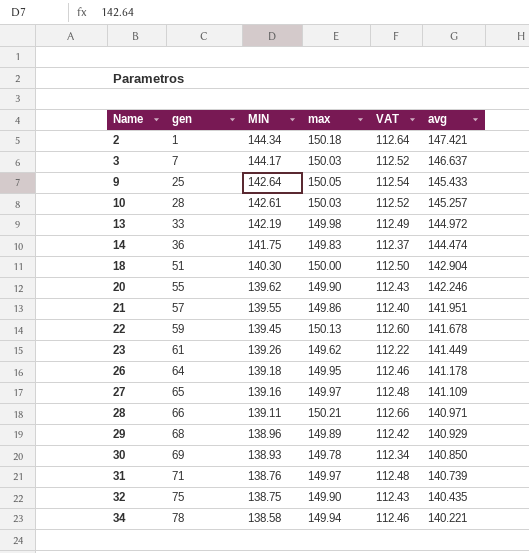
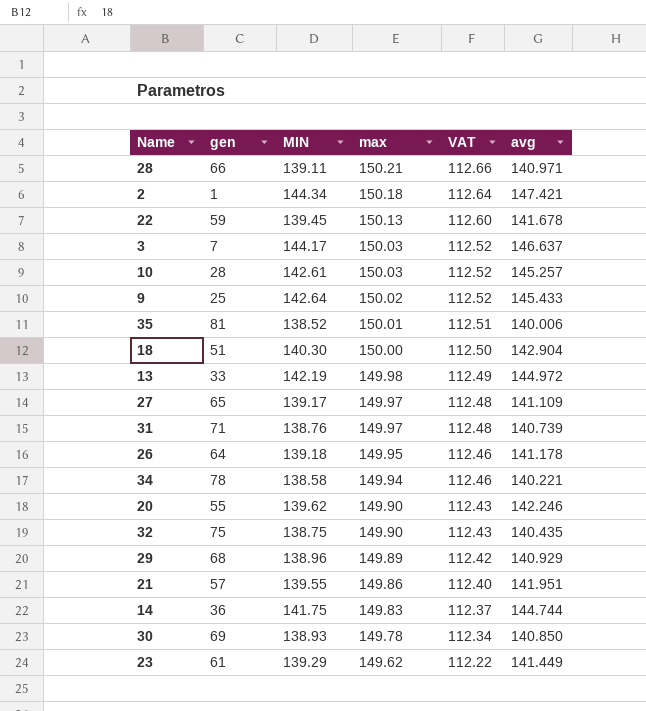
row order: Name ascending -> max descending
9 | max: 150.05 -> 150.02
9 | VAT: 112.54 -> 112.52
row 35: none -> 81 | 138.52 | 150.01 | 112.51 | 140.006
27 | MIN: 139.16 -> 139.17
14 | avg: 144.474 -> 144.744
23 | MIN: 139.26 -> 139.29

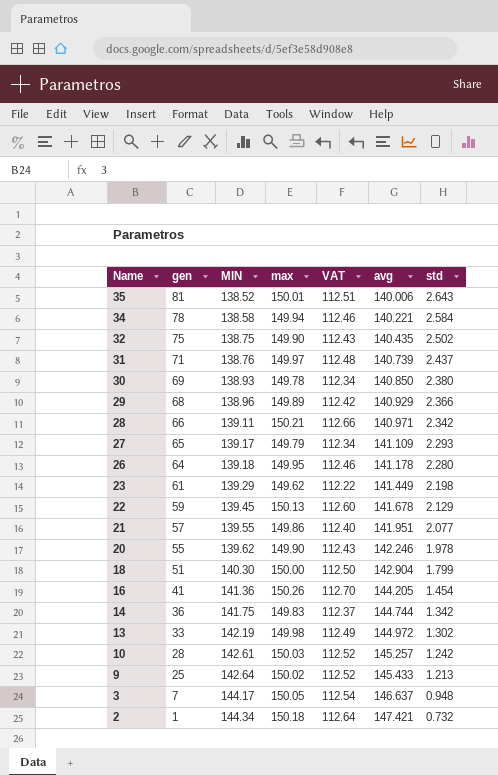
row order: max descending -> Name descending
column std | position: none -> 7
27 | max: 149.97 -> 149.79
27 | VAT: 112.48 -> 112.34
row 16: none -> 41 | 141.36 | 150.26 | 112.70 | 144.205 | 1.454
3 | max: 150.03 -> 150.05
3 | VAT: 112.52 -> 112.54

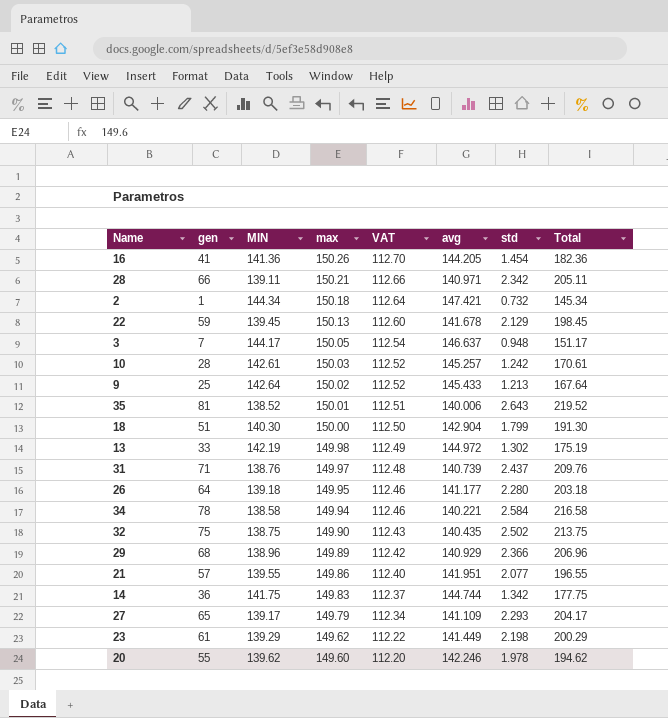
row order: Name descending -> max descending
column Total | formula: none -> [gen] + [MIN]
row 30: 69 | 138.93 | 149.78 | 112.34 | 140.850 | 2.380 -> none
26 | avg: 141.178 -> 141.177
20 | max: 149.90 -> 149.60
20 | VAT: 112.43 -> 112.20

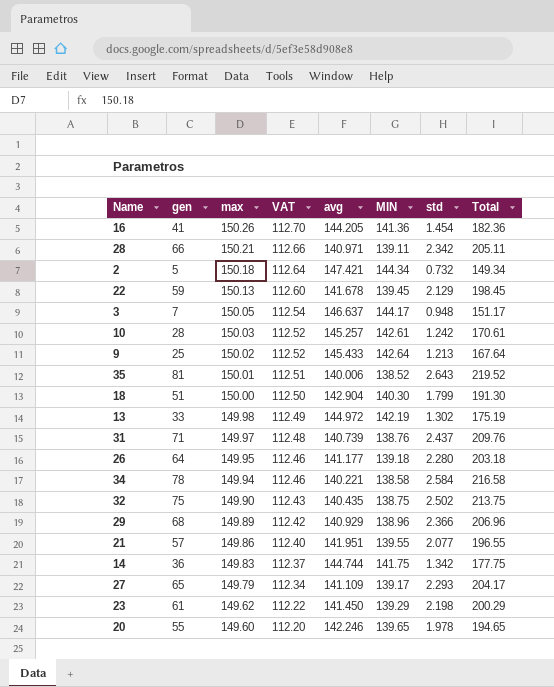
column MIN | position: 3 -> 6
2 | gen: 1 -> 5
2 | Total: 145.34 -> 149.34
23 | avg: 141.449 -> 141.450
20 | MIN: 139.62 -> 139.65
20 | Total: 194.62 -> 194.65

